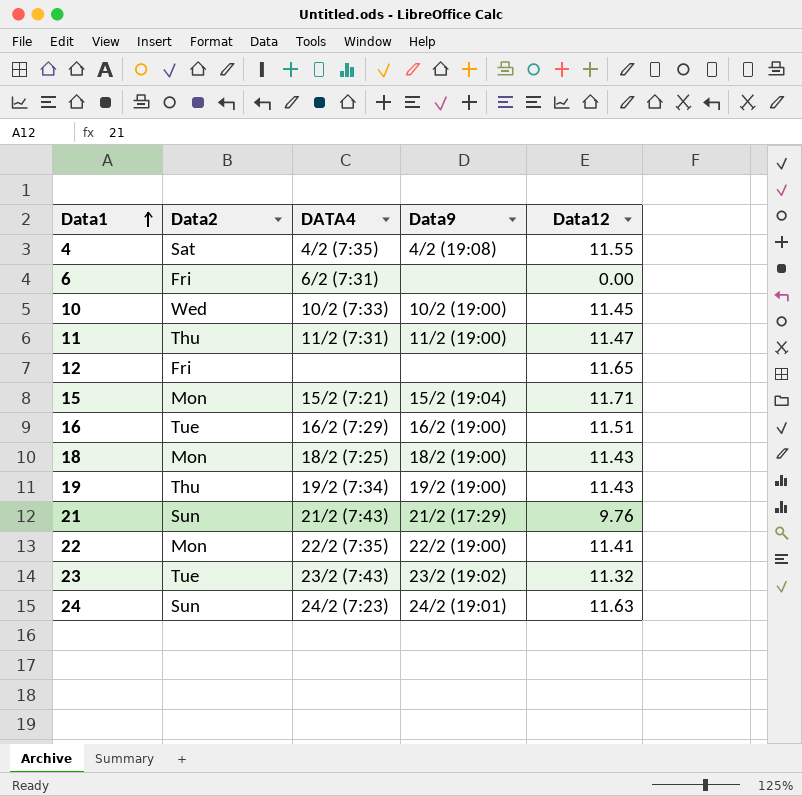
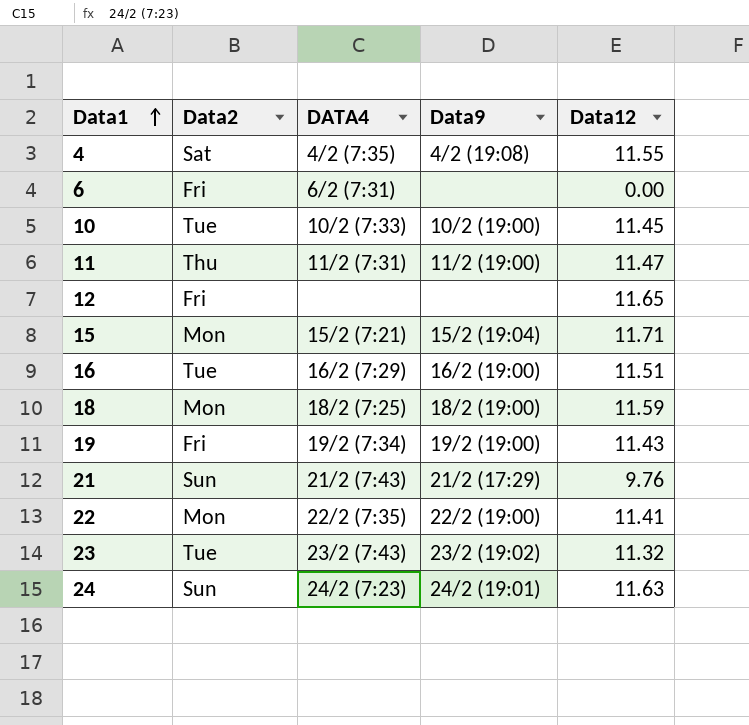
10 | Data2: Wed -> Tue
18 | Data12: 11.43 -> 11.59
19 | Data2: Thu -> Fri

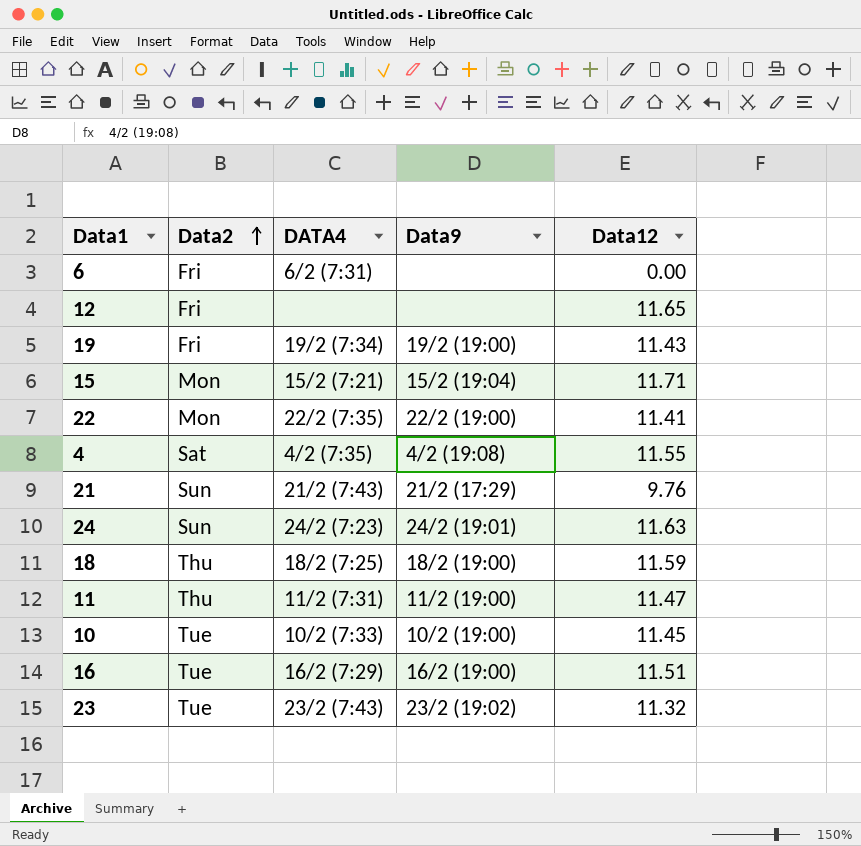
row order: Data1 ascending -> Data2 ascending
18 | Data2: Mon -> Thu

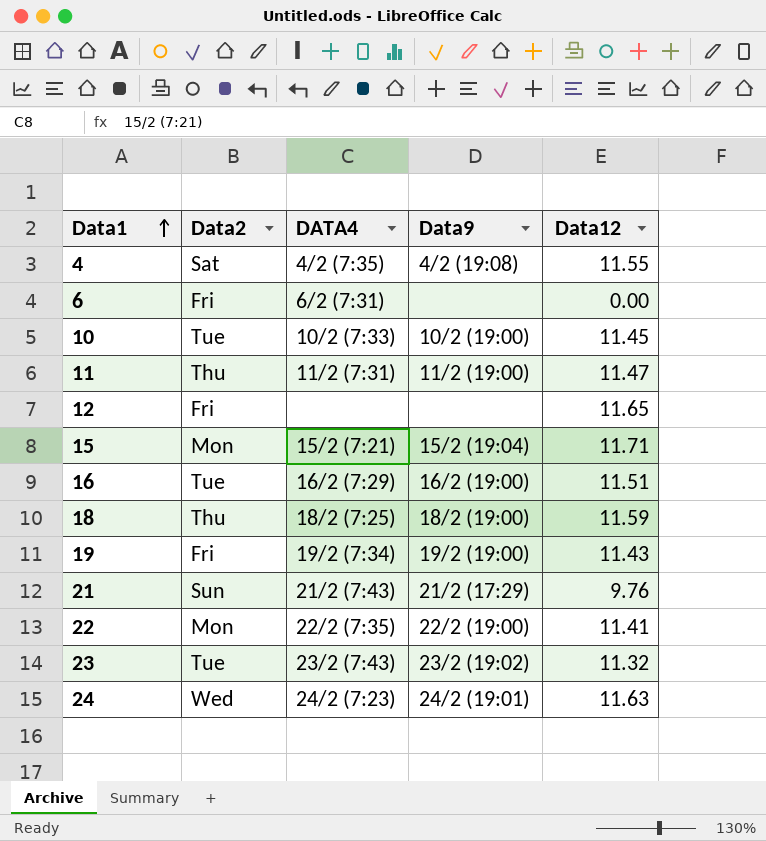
row order: Data2 ascending -> Data1 ascending
24 | Data2: Sun -> Wed

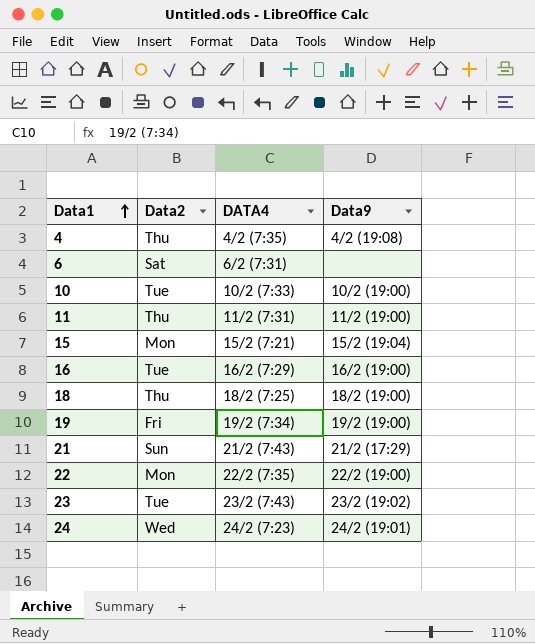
column Data12 | position: 5 -> none
row 12: Fri | none | none | 11.65 -> none
4 | Data2: Sat -> Thu
6 | Data2: Fri -> Sat

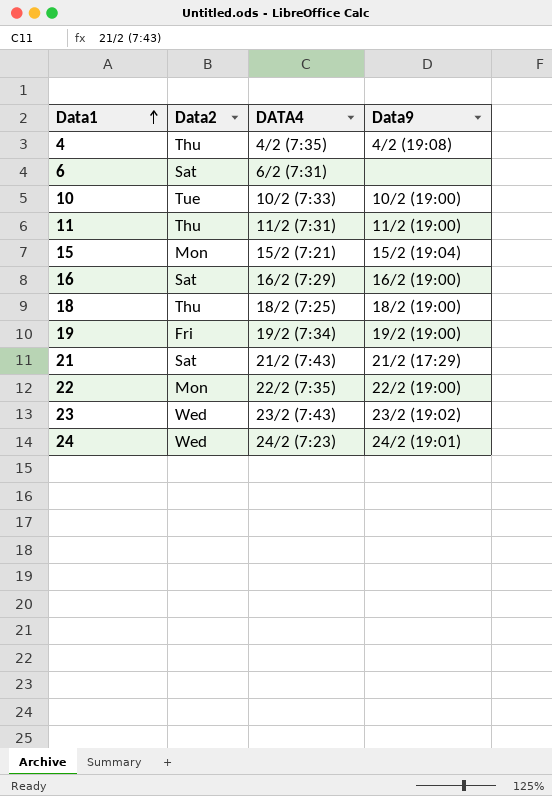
16 | Data2: Tue -> Sat
21 | Data2: Sun -> Sat
23 | Data2: Tue -> Wed

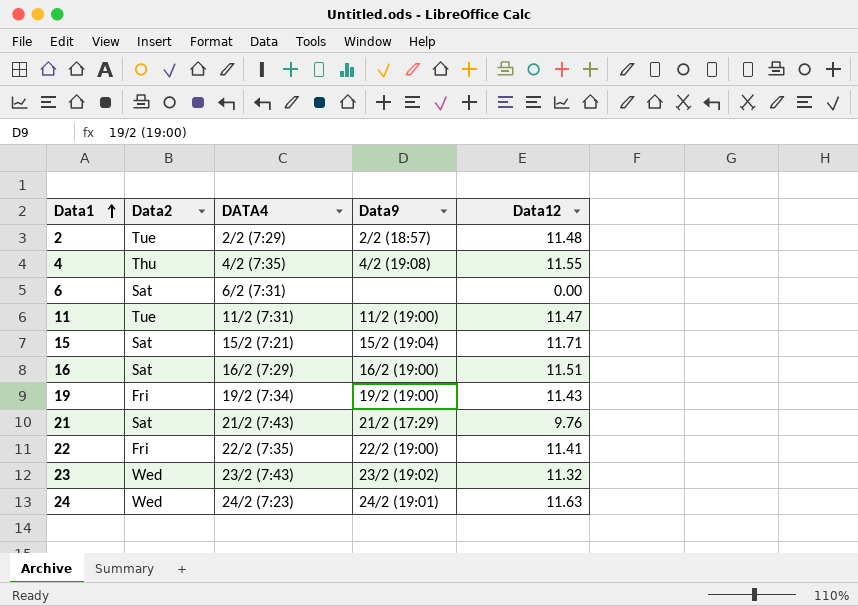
column Data12 | position: none -> 5
row 10: Tue | 10/2 (7:33) | 10/2 (19:00) -> none
row 18: Thu | 18/2 (7:25) | 18/2 (19:00) -> none
row 2: none -> Tue | 2/2 (7:29) | 2/2 (18:57) | 11.48
11 | Data2: Thu -> Tue
15 | Data2: Mon -> Sat
22 | Data2: Mon -> Fri

